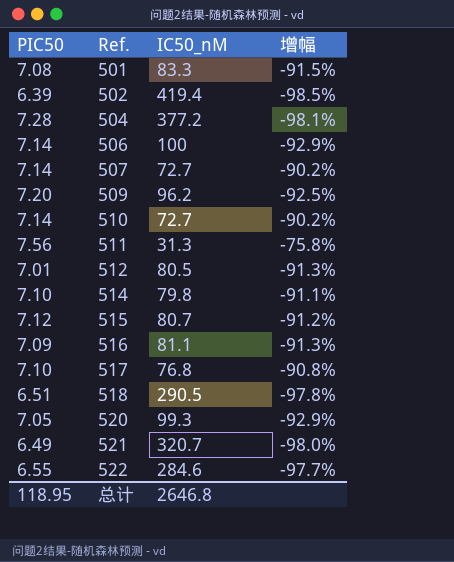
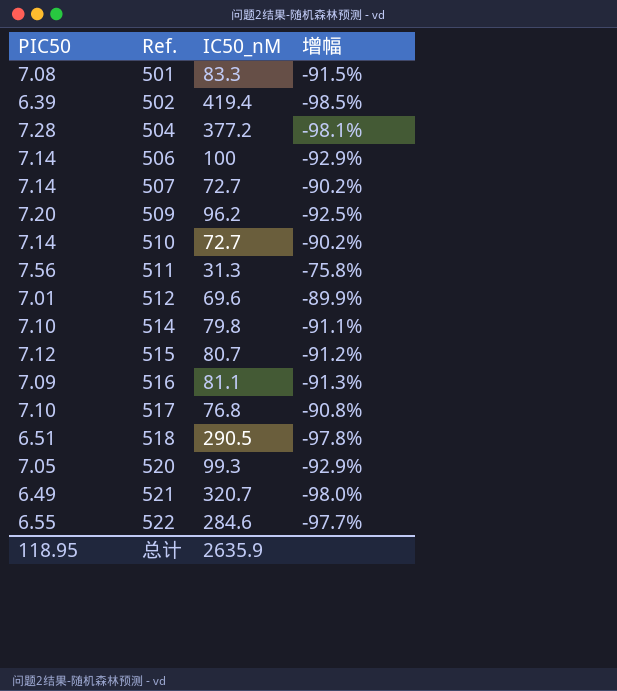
512 | IC50_nM: 80.5 -> 69.6
512 | 增幅: -91.3% -> -89.9%
总计 | IC50_nM: 2646.8 -> 2635.9

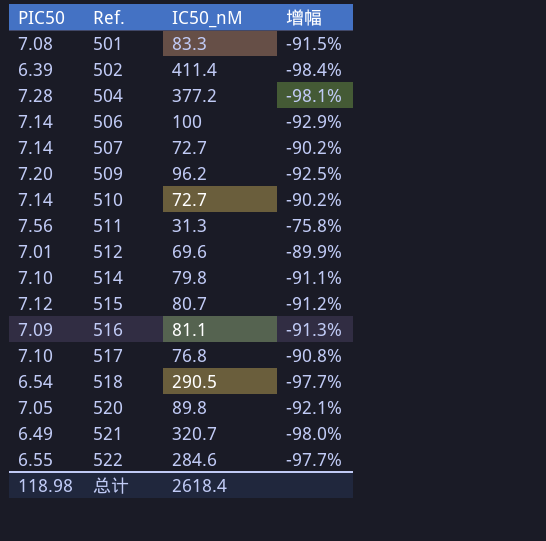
502 | IC50_nM: 419.4 -> 411.4
502 | 增幅: -98.5% -> -98.4%
518 | PIC50: 6.51 -> 6.54
518 | 增幅: -97.8% -> -97.7%
520 | IC50_nM: 99.3 -> 89.8
520 | 增幅: -92.9% -> -92.1%
总计 | PIC50: 118.95 -> 118.98
总计 | IC50_nM: 2635.9 -> 2618.4

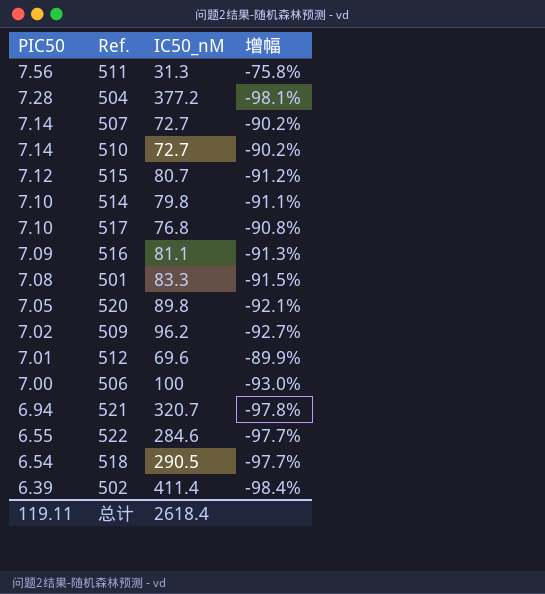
row order: Ref. ascending -> PIC50 descending
509 | PIC50: 7.20 -> 7.02
509 | 增幅: -92.5% -> -92.7%
506 | PIC50: 7.14 -> 7.00
506 | 增幅: -92.9% -> -93.0%
521 | PIC50: 6.49 -> 6.94
521 | 增幅: -98.0% -> -97.8%
总计 | PIC50: 118.98 -> 119.11

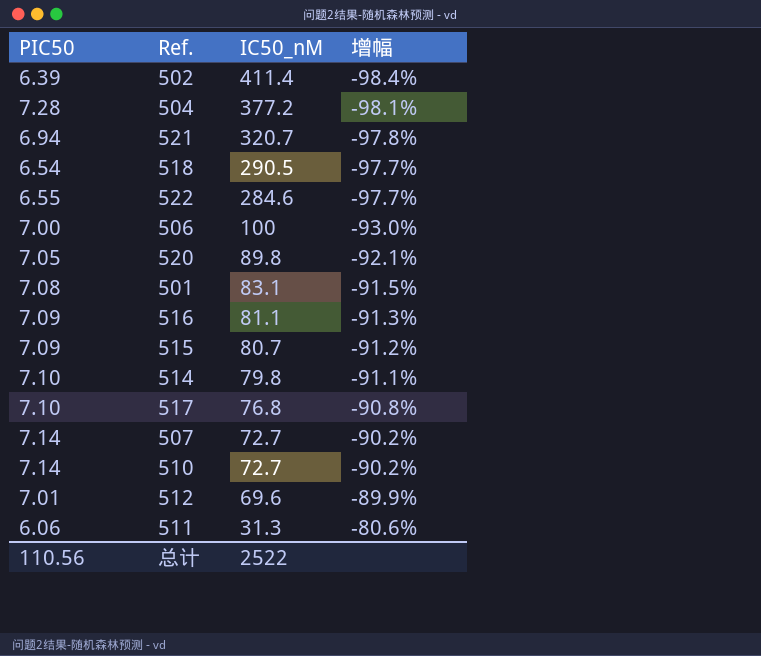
row order: PIC50 descending -> IC50_nM descending
row 509: 7.02 | 96.2 | -92.7% -> none
501 | IC50_nM: 83.3 -> 83.1
515 | PIC50: 7.12 -> 7.09
511 | PIC50: 7.56 -> 6.06
511 | 增幅: -75.8% -> -80.6%
总计 | PIC50: 119.11 -> 110.56
总计 | IC50_nM: 2618.4 -> 2522

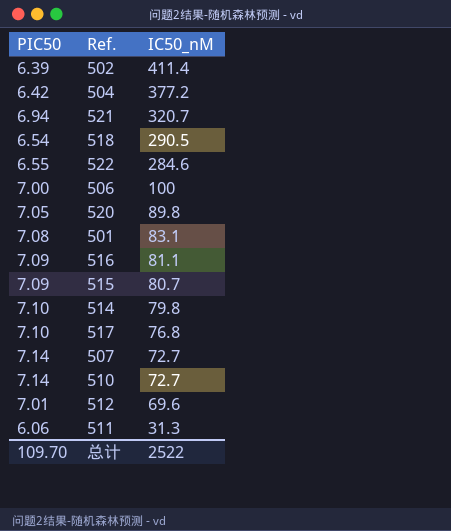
column 增幅 | formula: ([PIC50] - [IC50_nM]) / [IC50_nM] -> none
504 | PIC50: 7.28 -> 6.42
总计 | PIC50: 110.56 -> 109.70

